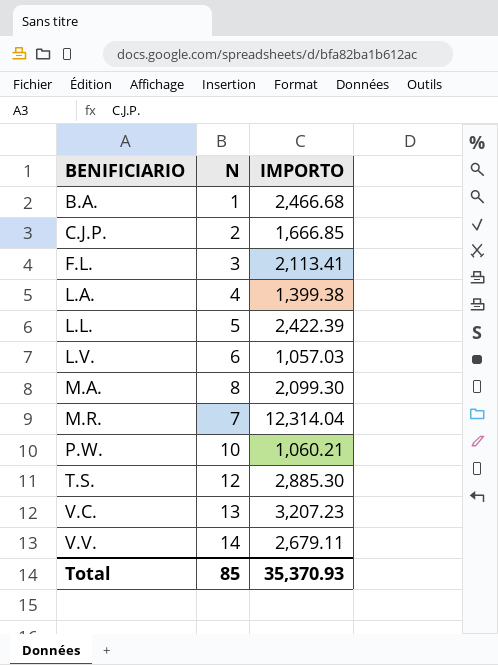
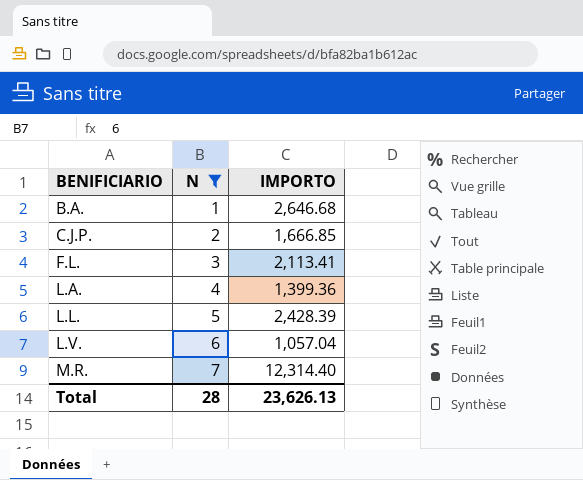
filter: none -> N <= 7
B.A. | IMPORTO: 2,466.68 -> 2,646.68
L.A. | IMPORTO: 1,399.38 -> 1,399.36
L.L. | IMPORTO: 2,422.39 -> 2,428.39
L.V. | IMPORTO: 1,057.03 -> 1,057.04
M.R. | IMPORTO: 12,314.04 -> 12,314.40
Total | N: 85 -> 28
Total | IMPORTO: 35,370.93 -> 23,626.13

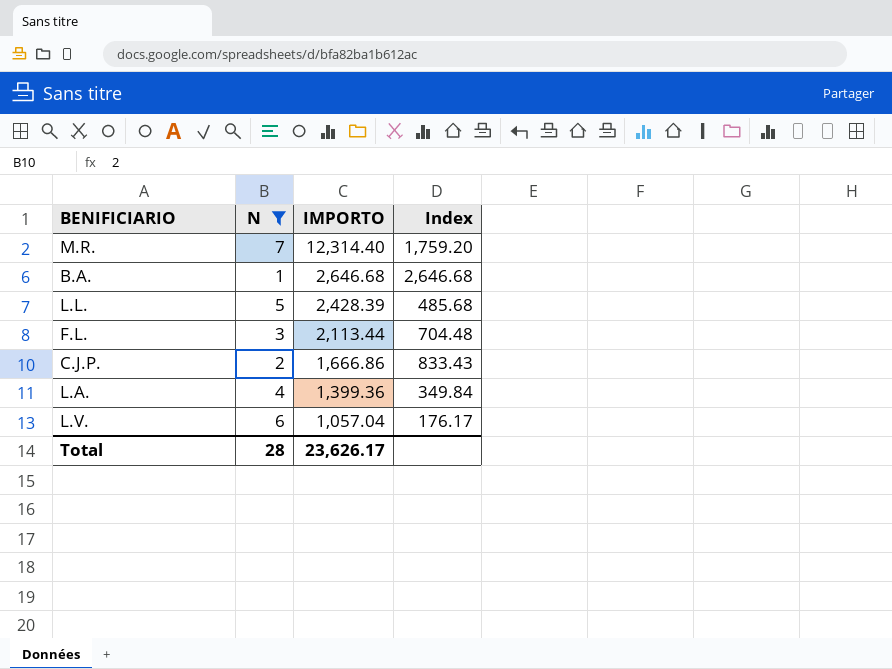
row order: BENIFICIARIO ascending -> IMPORTO descending
column Index | formula: none -> [IMPORTO] / [N]
F.L. | IMPORTO: 2,113.41 -> 2,113.44
C.J.P. | IMPORTO: 1,666.85 -> 1,666.86
Total | IMPORTO: 23,626.13 -> 23,626.17

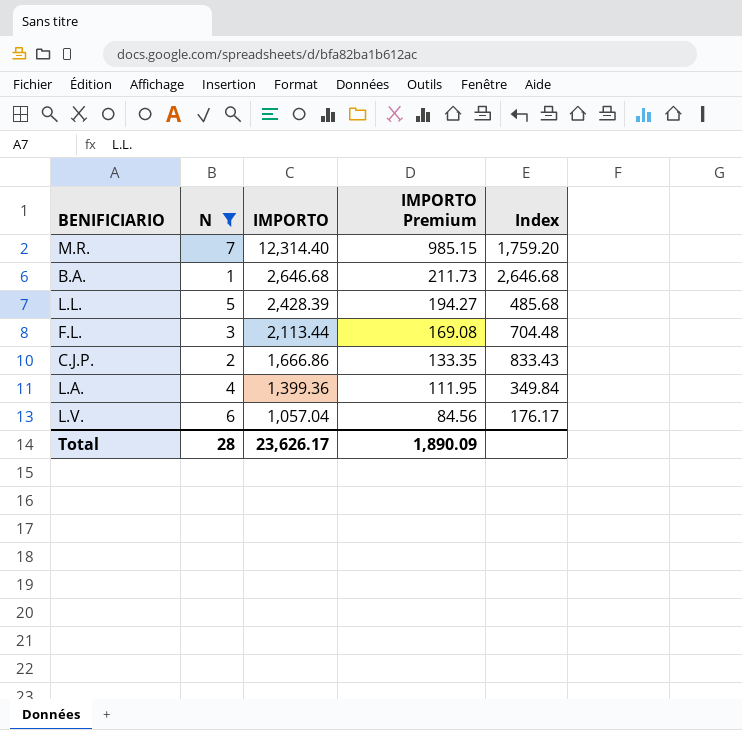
column IMPORTO Premium | formula: none -> [IMPORTO] * 0.08

